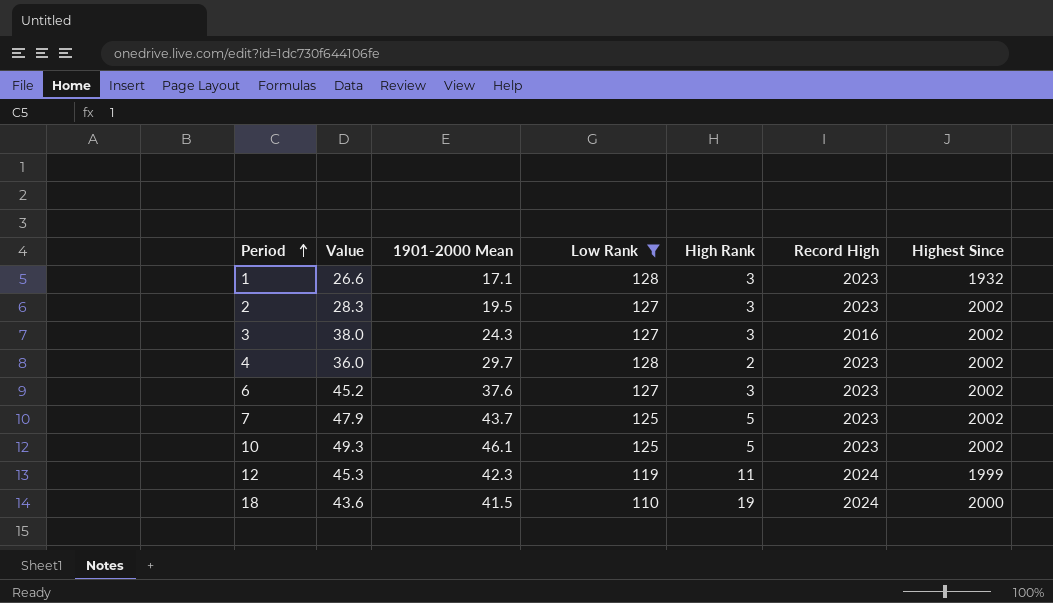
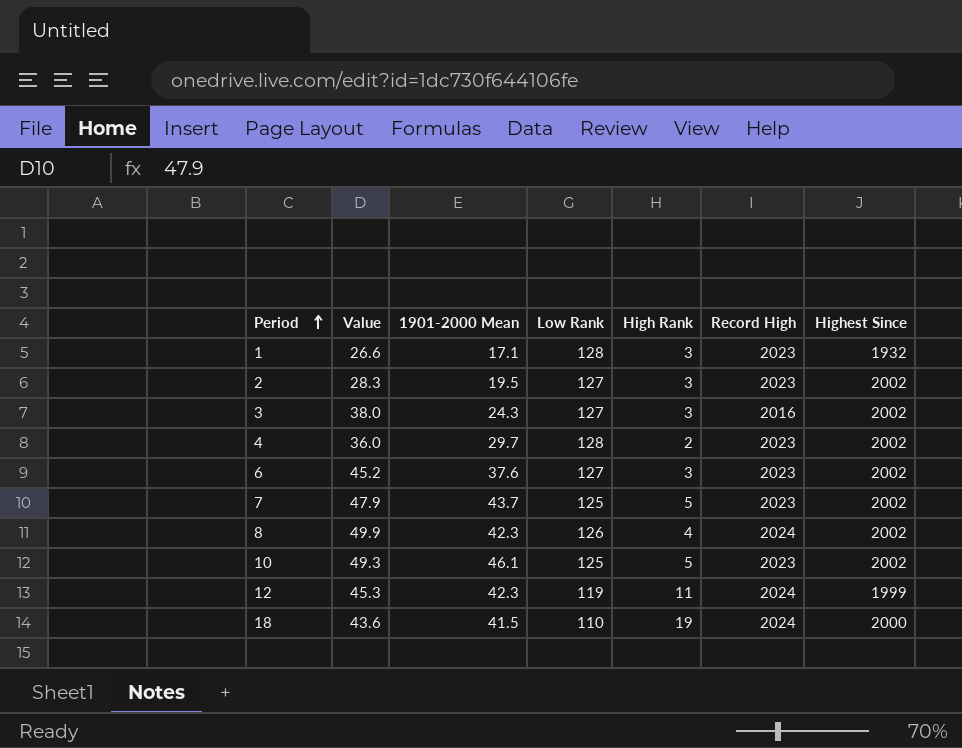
filter: Low Rank != 126 -> none

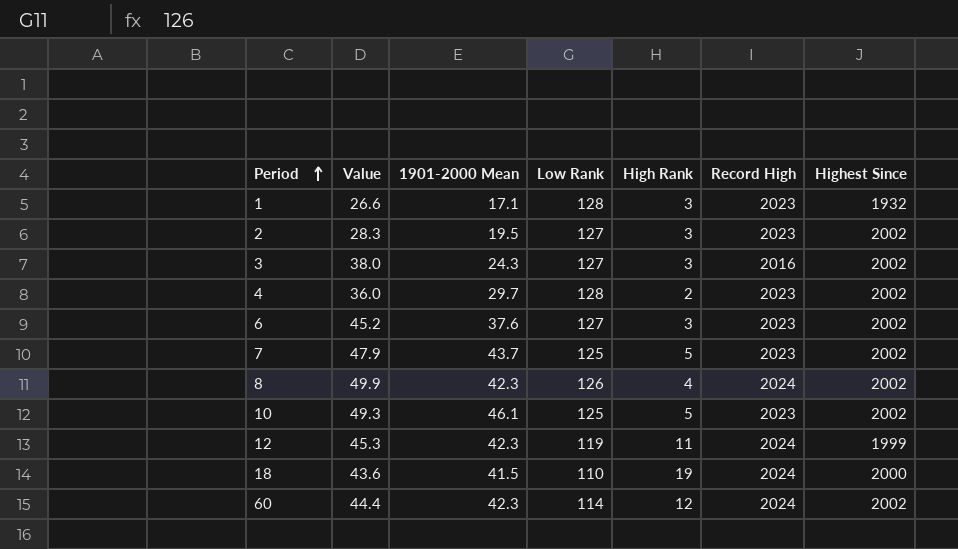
row 60: none -> 44.4 | 42.3 | 114 | 12 | 2024 | 2002

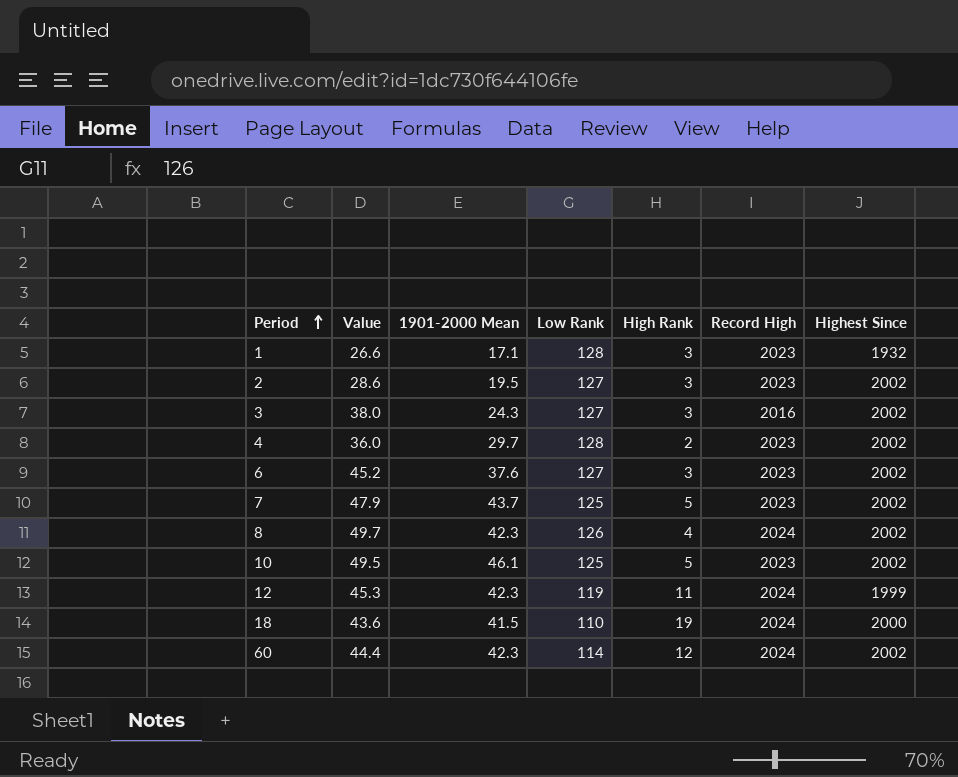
2 | Value: 28.3 -> 28.6
8 | Value: 49.9 -> 49.7
10 | Value: 49.3 -> 49.5

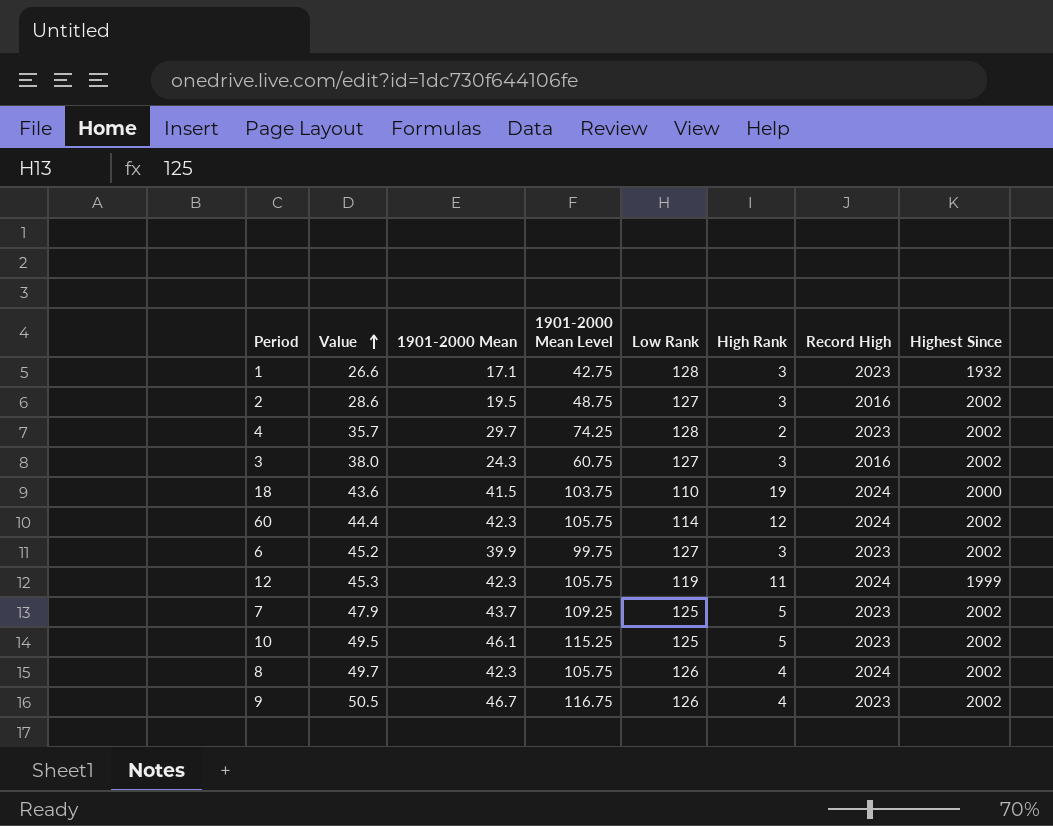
row order: Period ascending -> Value ascending
column 1901-2000 Mean Level | formula: none -> [1901-2000 Mean] * 2.5
2 | Record High: 2023 -> 2016
4 | Value: 36.0 -> 35.7
6 | 1901-2000 Mean: 37.6 -> 39.9
row 9: none -> 50.5 | 46.7 | 116.75 | 126 | 4 | 2023 | 2002

